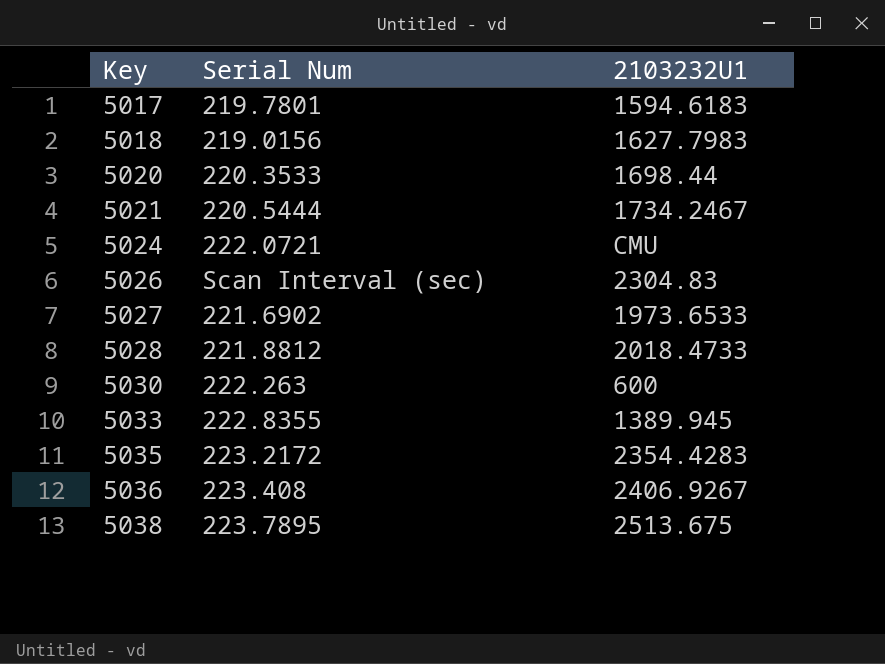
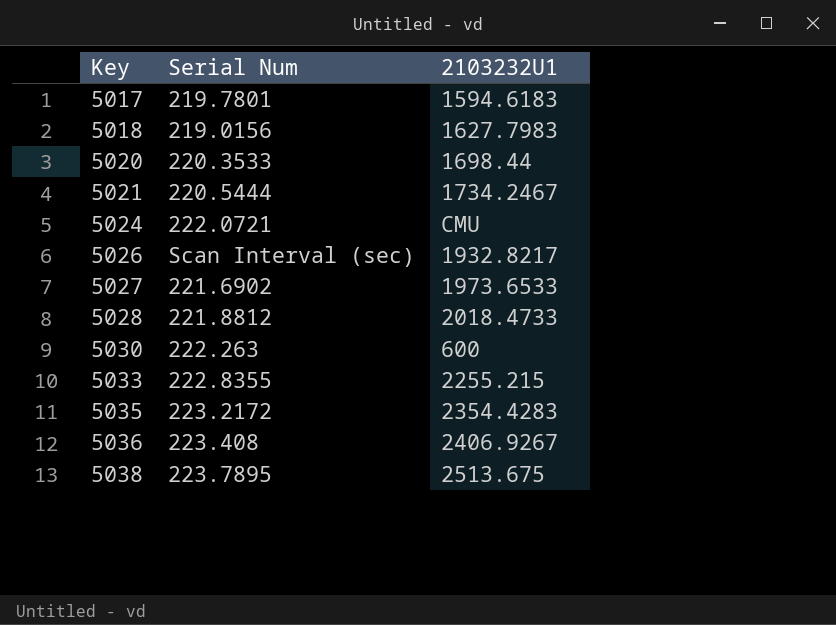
5026 | 2103232U1: 2304.83 -> 1932.8217
5033 | 2103232U1: 1389.945 -> 2255.215

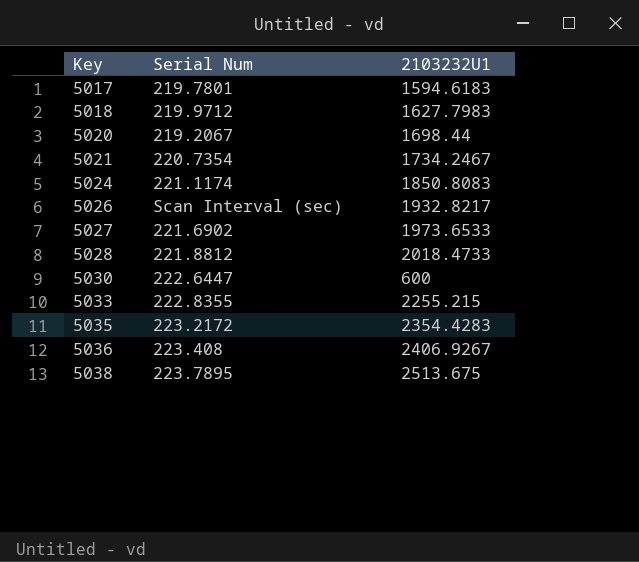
5018 | Serial Num: 219.0156 -> 219.9712
5020 | Serial Num: 220.3533 -> 219.2067
5021 | Serial Num: 220.5444 -> 220.7354
5024 | Serial Num: 222.0721 -> 221.1174
5024 | 2103232U1: CMU -> 1850.8083
5030 | Serial Num: 222.263 -> 222.6447

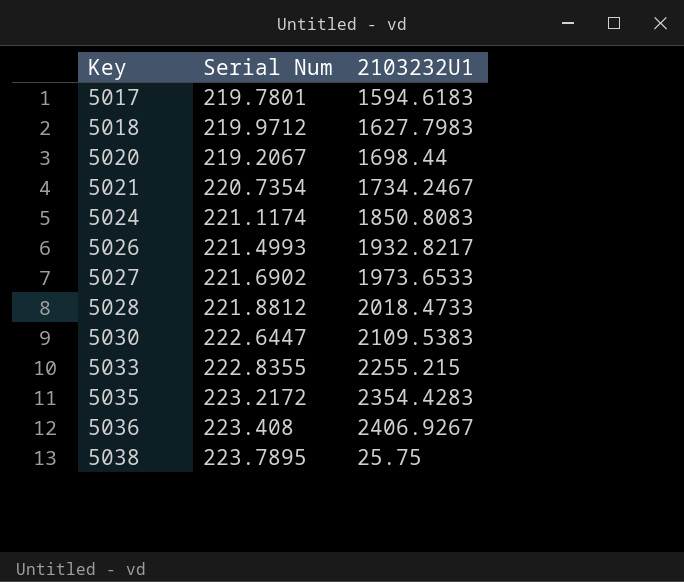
5026 | Serial Num: Scan Interval (sec) -> 221.4993
5030 | 2103232U1: 600 -> 2109.5383
5038 | 2103232U1: 2513.675 -> 25.75

